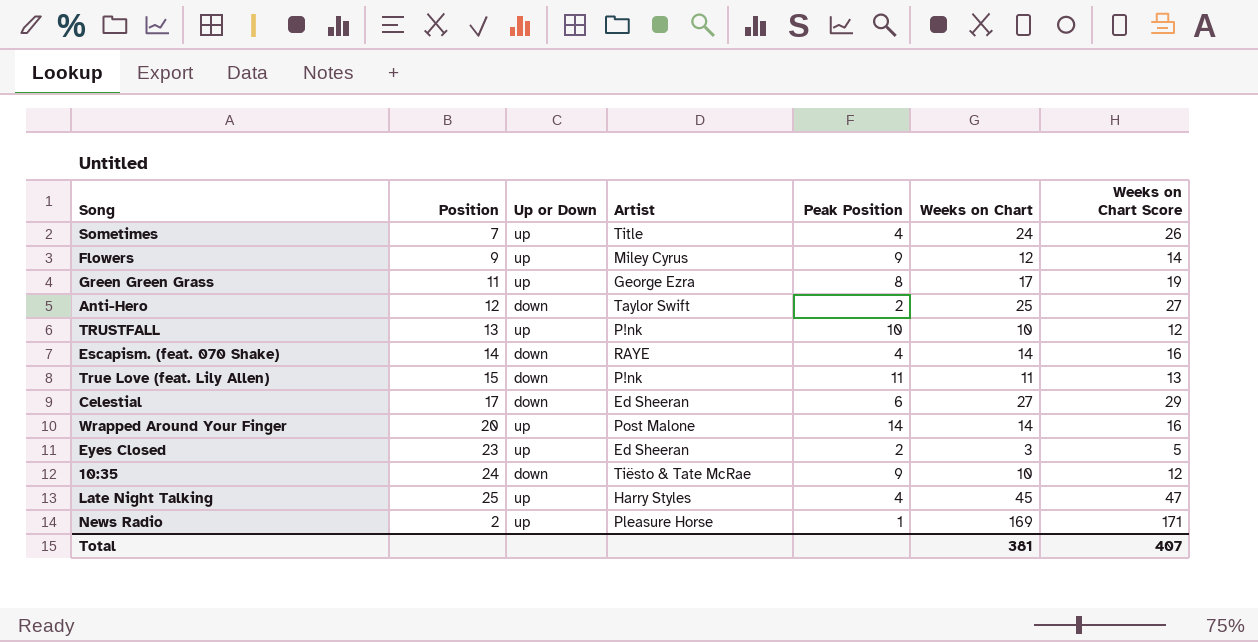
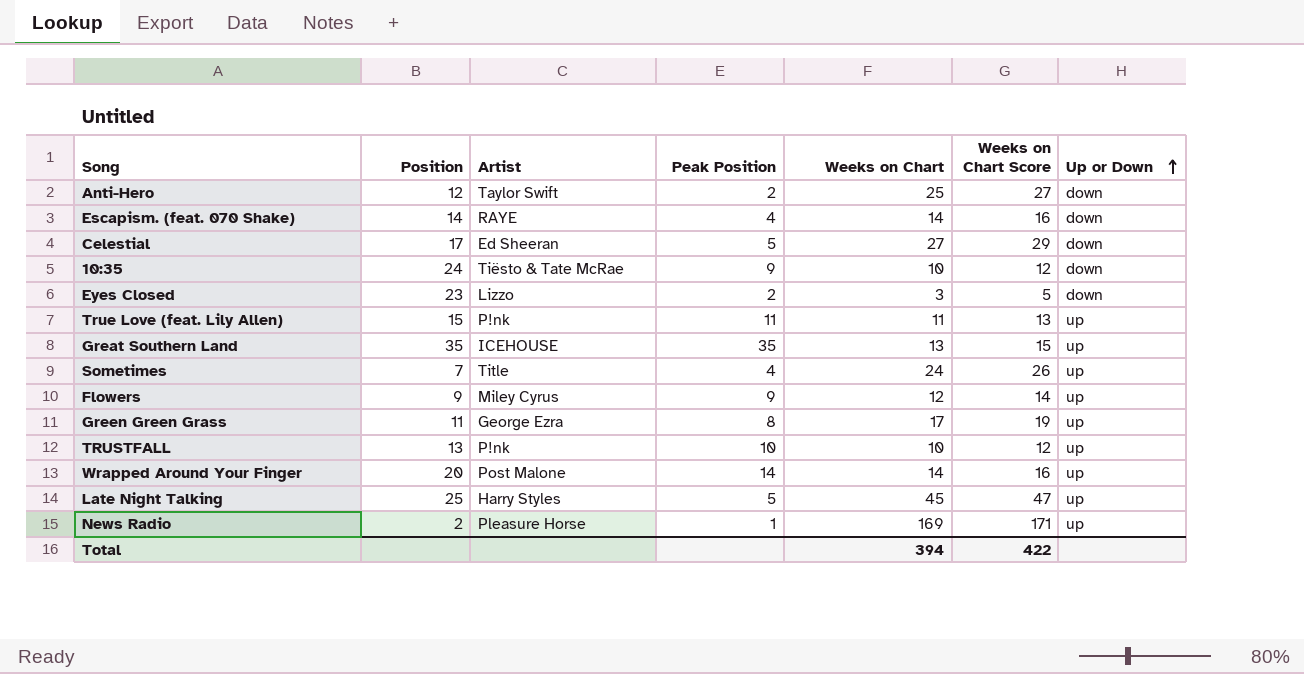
row order: none -> Up or Down ascending
column Up or Down | position: 3 -> 7
Celestial | Peak Position: 6 -> 5
Eyes Closed | Artist: Ed Sheeran -> Lizzo
Eyes Closed | Up or Down: up -> down
True Love (feat. Lily Allen) | Up or Down: down -> up
row Great Southern Land: none -> 35 | ICEHOUSE | 35 | 13 | 15 | up
Late Night Talking | Peak Position: 4 -> 5
Total | Weeks on Chart: 381 -> 394
Total | Weeks on Chart Score: 407 -> 422

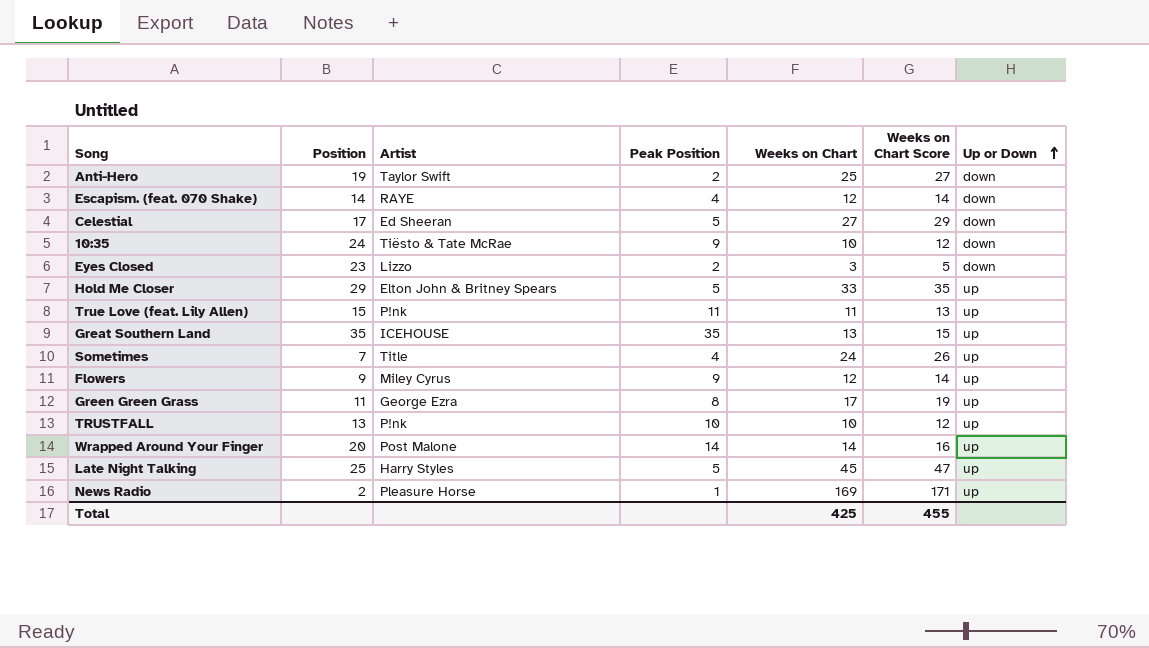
Anti-Hero | Position: 12 -> 19
Escapism. (feat. 070 Shake) | Weeks on Chart: 14 -> 12
Escapism. (feat. 070 Shake) | Weeks on Chart Score: 16 -> 14
row Hold Me Closer: none -> 29 | Elton John & Britney Spears | 5 | 33 | 35 | up
Total | Weeks on Chart: 394 -> 425
Total | Weeks on Chart Score: 422 -> 455

